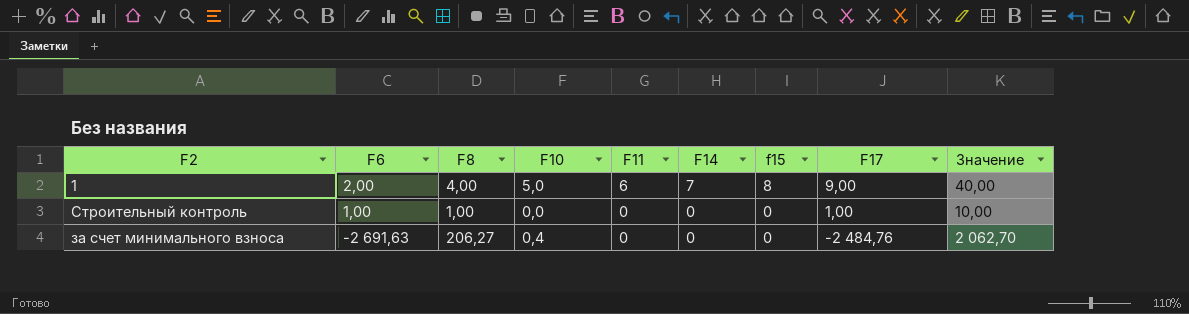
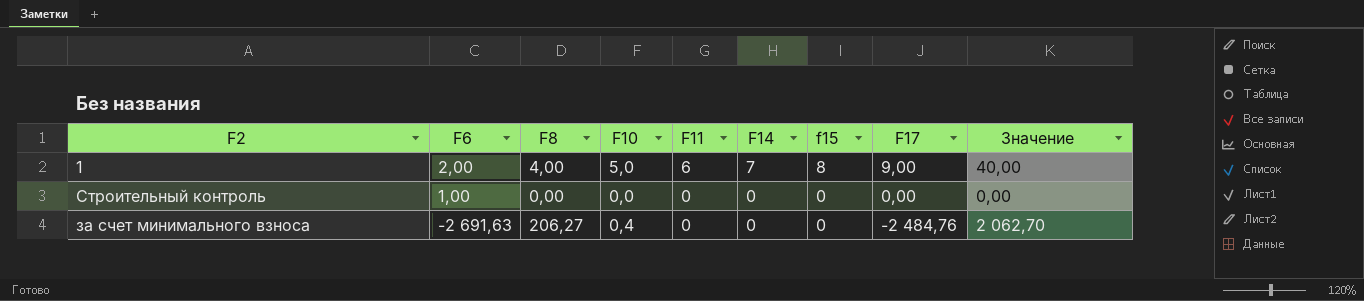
Строительный контроль | F8: 1,00 -> 0,00
Строительный контроль | F17: 1,00 -> 0,00
Строительный контроль | Значение: 10,00 -> 0,00

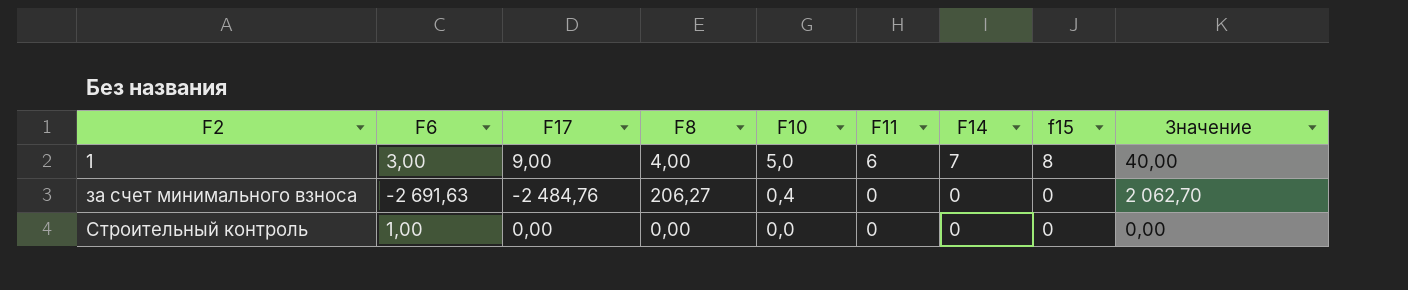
row order: F6 descending -> F2 ascending
column F17 | position: 8 -> 3
1 | F6: 2,00 -> 3,00

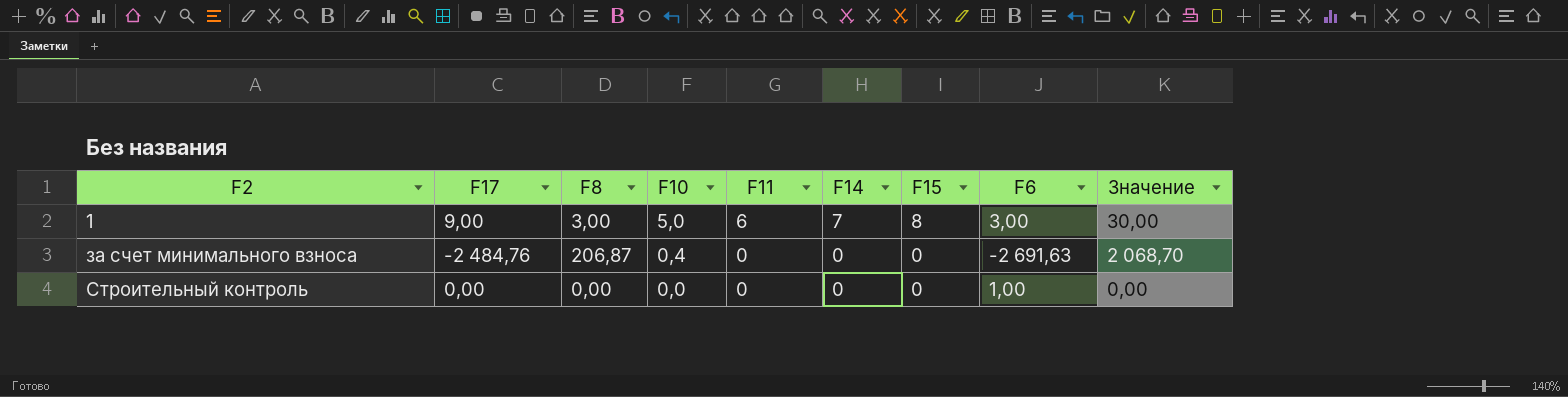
column name: f15 -> F15
column F6 | position: 2 -> 8
1 | F8: 4,00 -> 3,00
1 | Значение: 40,00 -> 30,00
за счет минимального взноса | F8: 206,27 -> 206,87
за счет минимального взноса | Значение: 2 062,70 -> 2 068,70

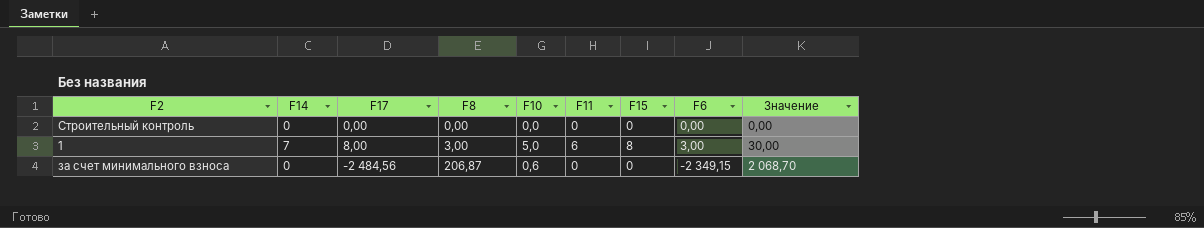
row order: F2 ascending -> F8 ascending
column F14 | position: 6 -> 2
Строительный контроль | F6: 1,00 -> 0,00
1 | F17: 9,00 -> 8,00
за счет минимального взноса | F17: -2 484,76 -> -2 484,56
за счет минимального взноса | F10: 0,4 -> 0,6
за счет минимального взноса | F6: -2 691,63 -> -2 349,15

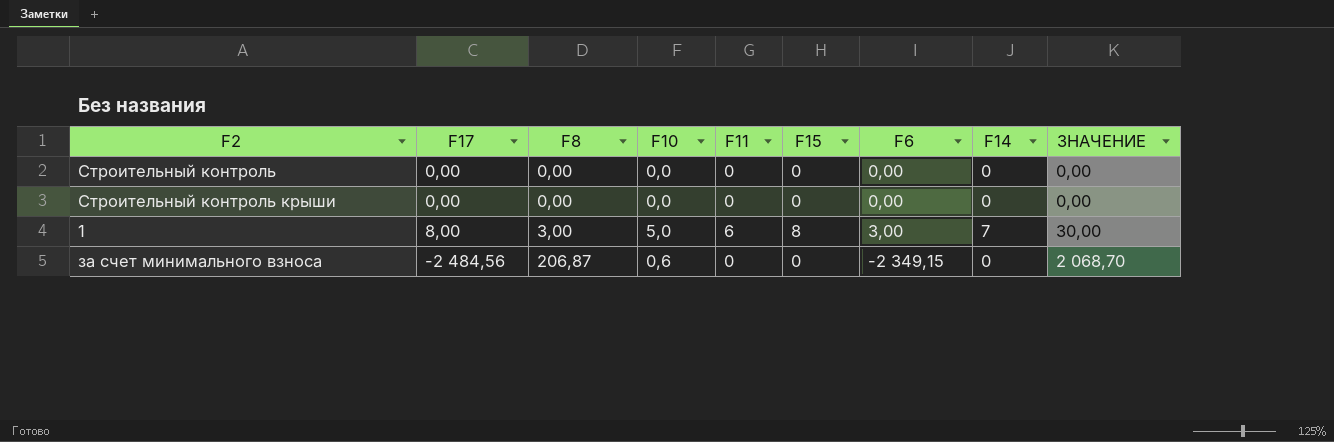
column F14 | position: 2 -> 8
column name: Значение -> ЗНАЧЕНИЕ
row Строительный контроль крыши: none -> 0,00 | 0,00 | 0,0 | 0 | 0 | 0,00 | 0 | 0,00

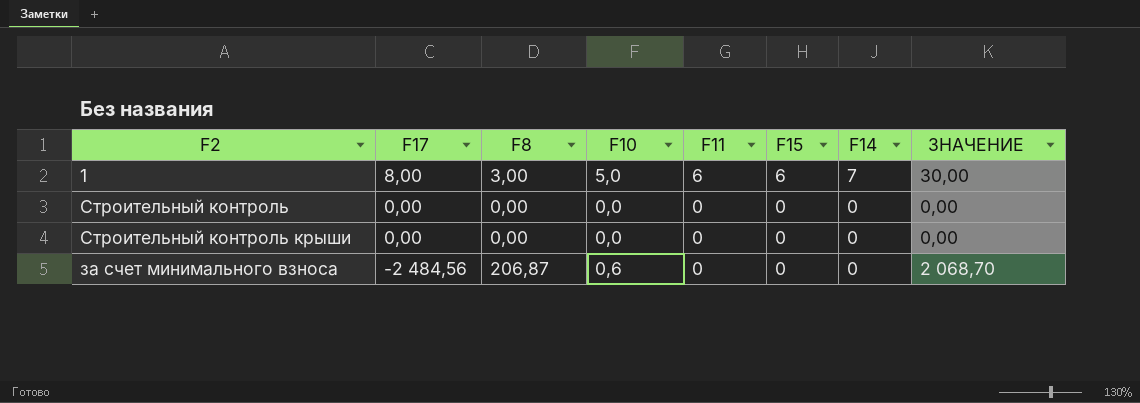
row order: F8 ascending -> F17 descending
column F6 | position: 7 -> none
1 | F15: 8 -> 6

